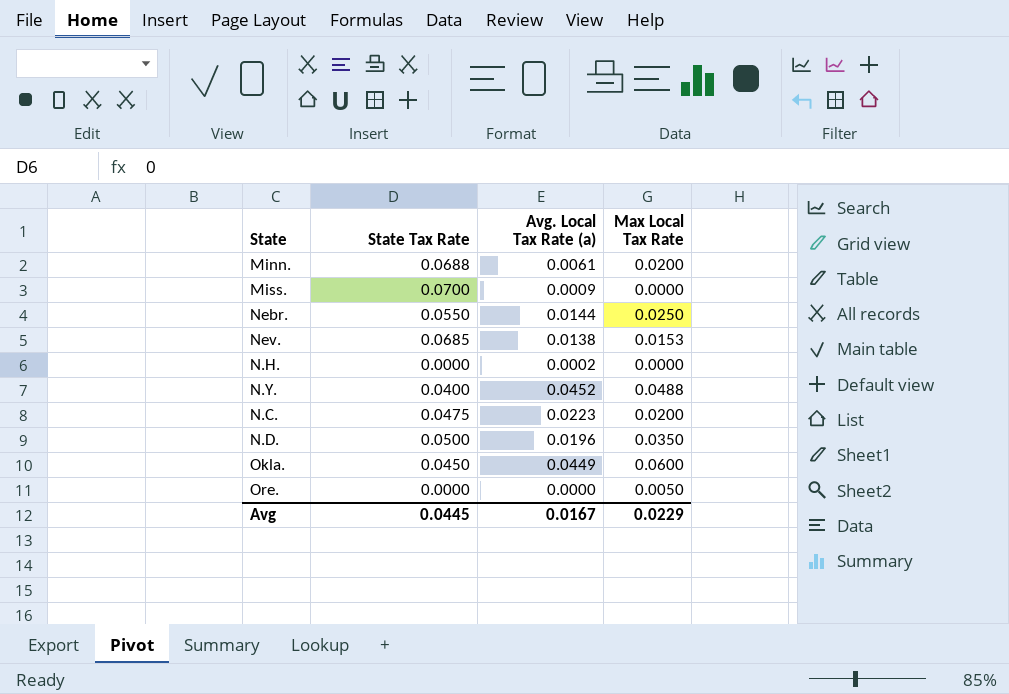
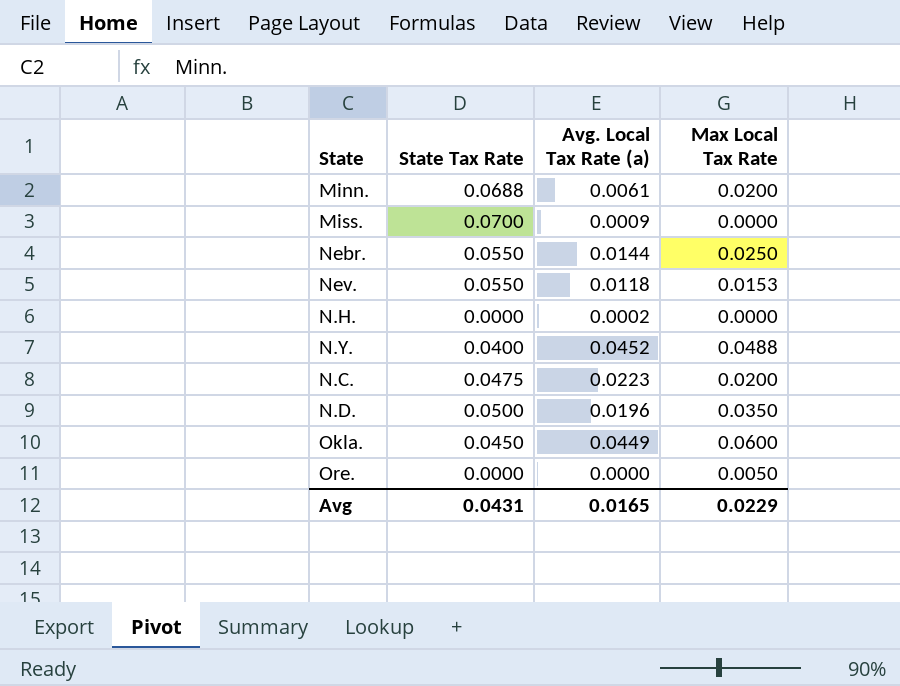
Nev. | State Tax Rate: 0.0685 -> 0.0550
Nev. | Avg. Local Tax Rate (a): 0.0138 -> 0.0118
Avg | State Tax Rate: 0.0445 -> 0.0431
Avg | Avg. Local Tax Rate (a): 0.0167 -> 0.0165

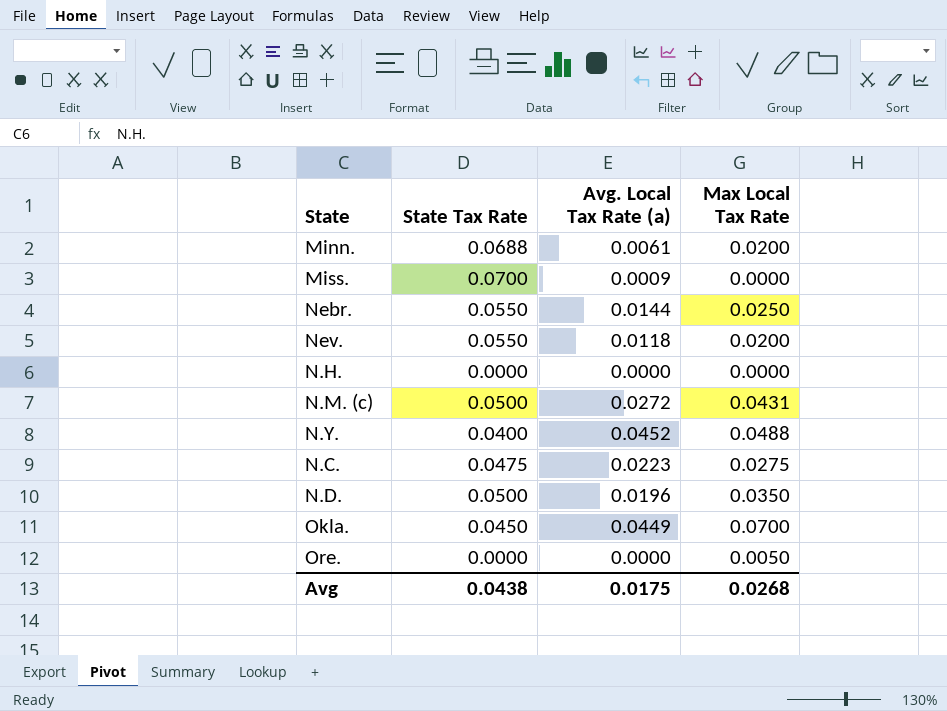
Nev. | Max Local Tax Rate: 0.0153 -> 0.0200
N.H. | Avg. Local Tax Rate (a): 0.0002 -> 0.0000
row N.M. (c): none -> 0.0500 | 0.0272 | 0.0431
N.C. | Max Local Tax Rate: 0.0200 -> 0.0275
Okla. | Max Local Tax Rate: 0.0600 -> 0.0700
Avg | State Tax Rate: 0.0431 -> 0.0438
Avg | Avg. Local Tax Rate (a): 0.0165 -> 0.0175
Avg | Max Local Tax Rate: 0.0229 -> 0.0268

